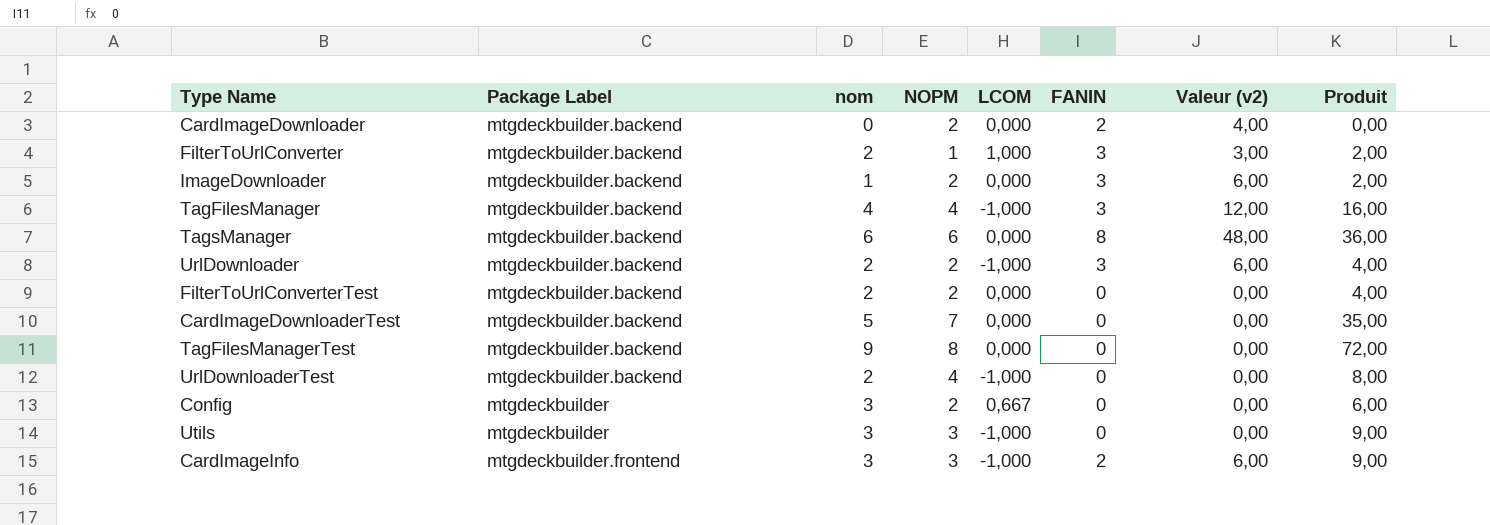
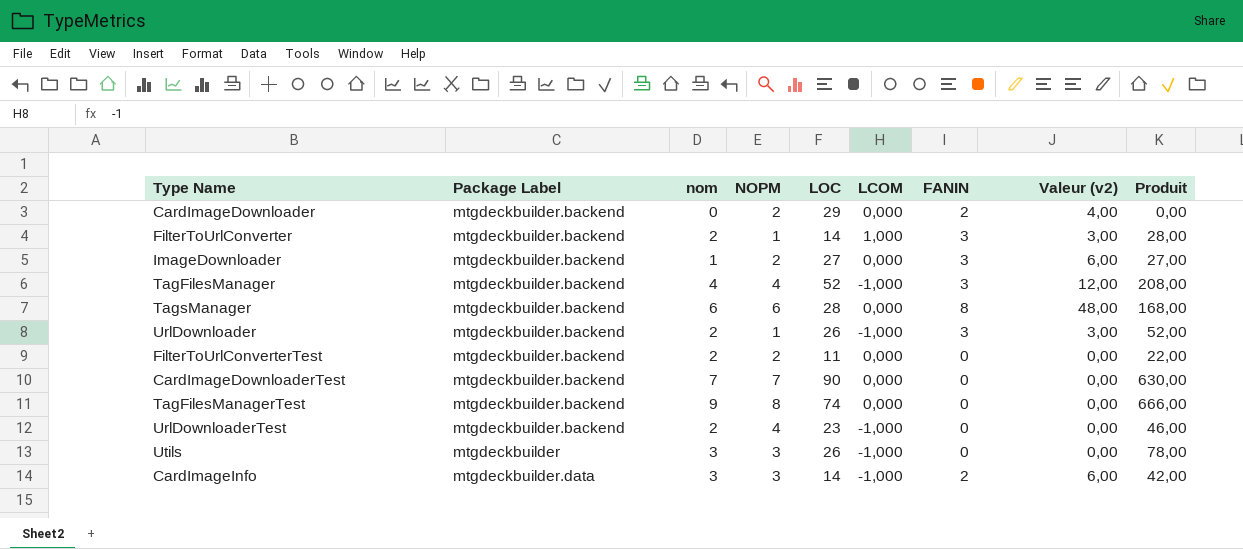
column LOC | position: none -> 5
column Produit | formula: [nom] * [NOPM] -> [nom] * [LOC]
row Config: mtgdeckbuilder | 3 | 2 | 0,667 | 0 | 0,00 | 6,00 -> none
UrlDownloader | NOPM: 2 -> 1
UrlDownloader | Valeur (v2): 6,00 -> 3,00
CardImageDownloaderTest | nom: 5 -> 7
CardImageInfo | Package Label: mtgdeckbuilder.frontend -> mtgdeckbuilder.data

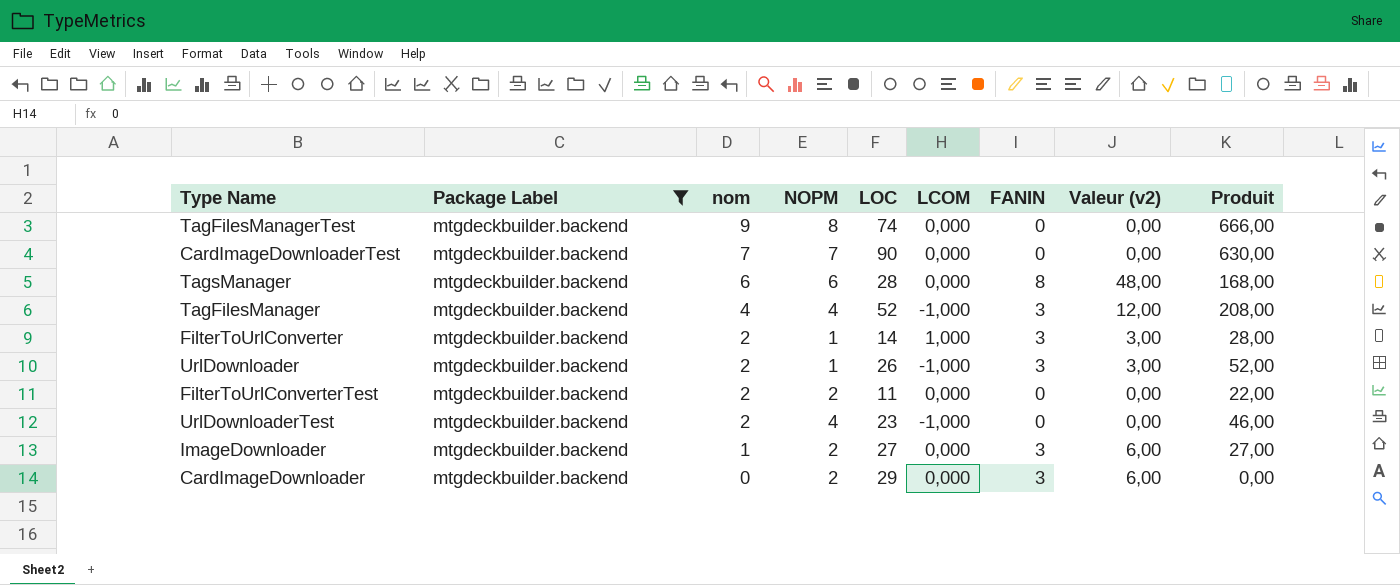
filter: none -> Package Label = mtgdeckbuilder.backend
row order: none -> nom descending
CardImageDownloader | FANIN: 2 -> 3
CardImageDownloader | Valeur (v2): 4,00 -> 6,00

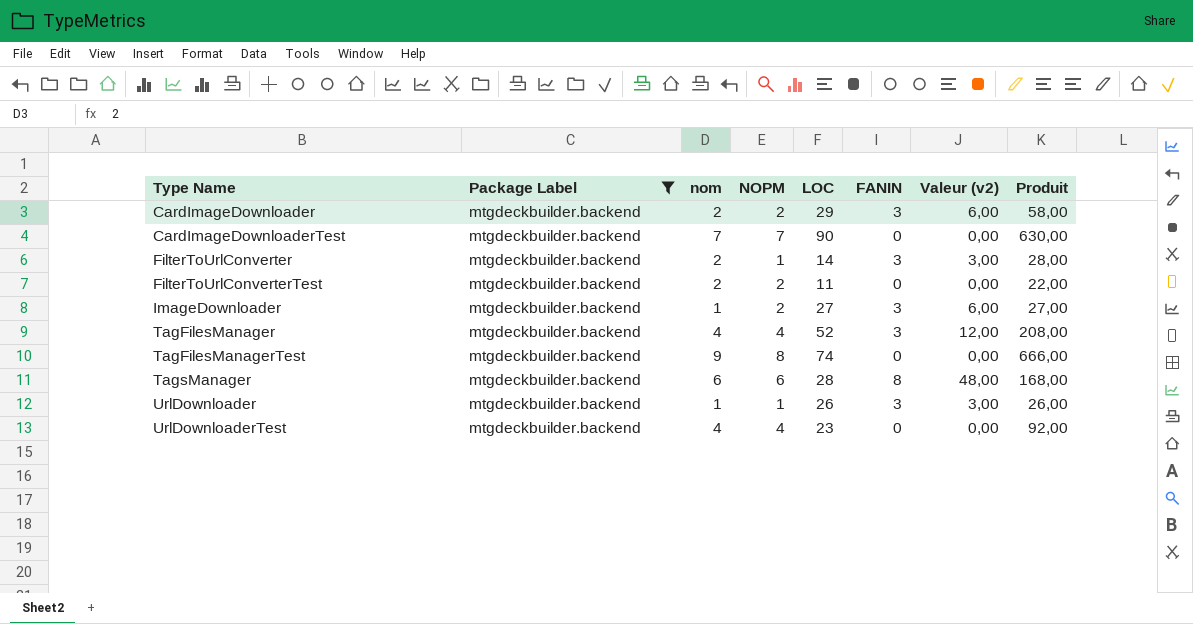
row order: nom descending -> Type Name ascending
column LCOM | position: 6 -> none
CardImageDownloader | nom: 0 -> 2
CardImageDownloader | Produit: 0,00 -> 58,00
UrlDownloader | nom: 2 -> 1
UrlDownloader | Produit: 52,00 -> 26,00
UrlDownloaderTest | nom: 2 -> 4
UrlDownloaderTest | Produit: 46,00 -> 92,00

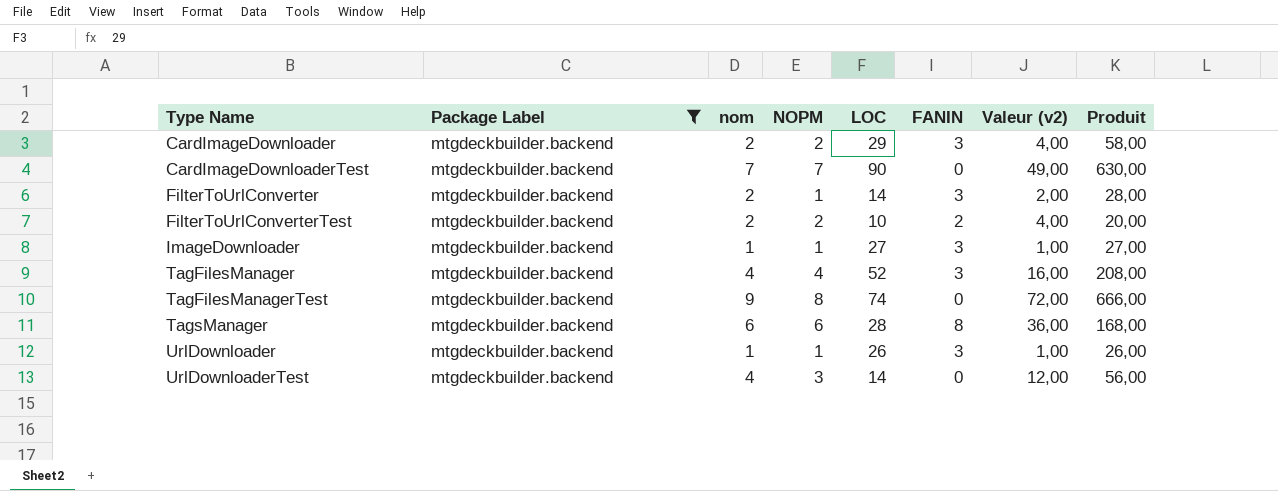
column Valeur (v2) | formula: [NOPM] * [FANIN] -> [nom] * [NOPM]
FilterToUrlConverterTest | LOC: 11 -> 10
FilterToUrlConverterTest | FANIN: 0 -> 2
FilterToUrlConverterTest | Produit: 22,00 -> 20,00
ImageDownloader | NOPM: 2 -> 1
UrlDownloaderTest | NOPM: 4 -> 3
UrlDownloaderTest | LOC: 23 -> 14
UrlDownloaderTest | Produit: 92,00 -> 56,00

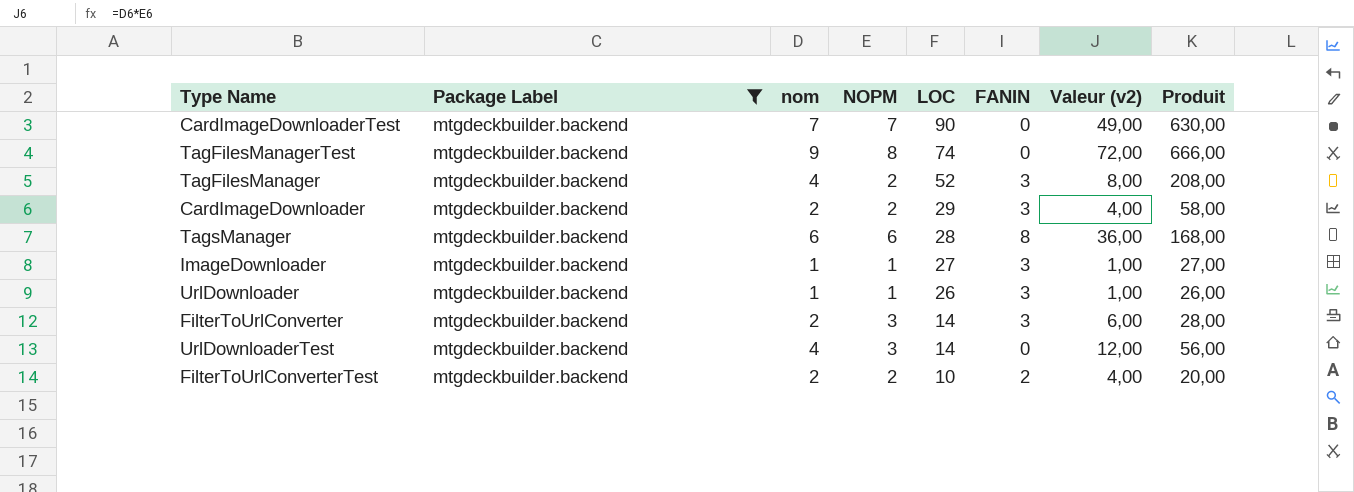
row order: Type Name ascending -> LOC descending
TagFilesManager | NOPM: 4 -> 2
TagFilesManager | Valeur (v2): 16,00 -> 8,00
FilterToUrlConverter | NOPM: 1 -> 3
FilterToUrlConverter | Valeur (v2): 2,00 -> 6,00

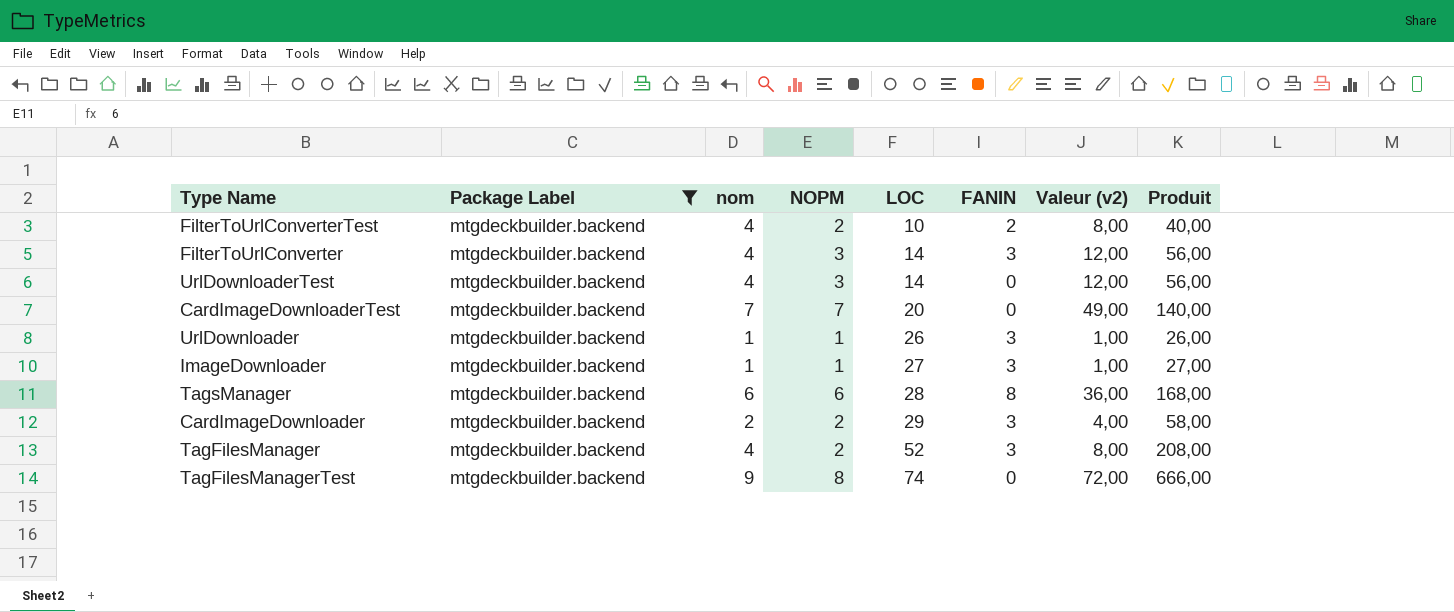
row order: LOC descending -> LOC ascending
FilterToUrlConverterTest | nom: 2 -> 4
FilterToUrlConverterTest | Valeur (v2): 4,00 -> 8,00
FilterToUrlConverterTest | Produit: 20,00 -> 40,00
FilterToUrlConverter | nom: 2 -> 4
FilterToUrlConverter | Valeur (v2): 6,00 -> 12,00
FilterToUrlConverter | Produit: 28,00 -> 56,00
CardImageDownloaderTest | LOC: 90 -> 20
CardImageDownloaderTest | Produit: 630,00 -> 140,00

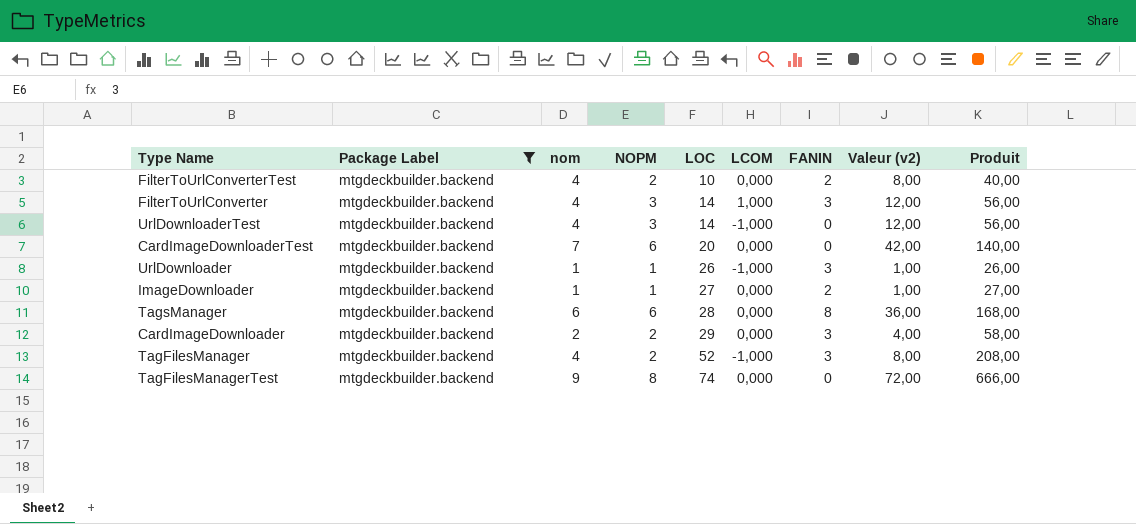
column LCOM | position: none -> 6
CardImageDownloaderTest | NOPM: 7 -> 6
CardImageDownloaderTest | Valeur (v2): 49,00 -> 42,00
ImageDownloader | FANIN: 3 -> 2

